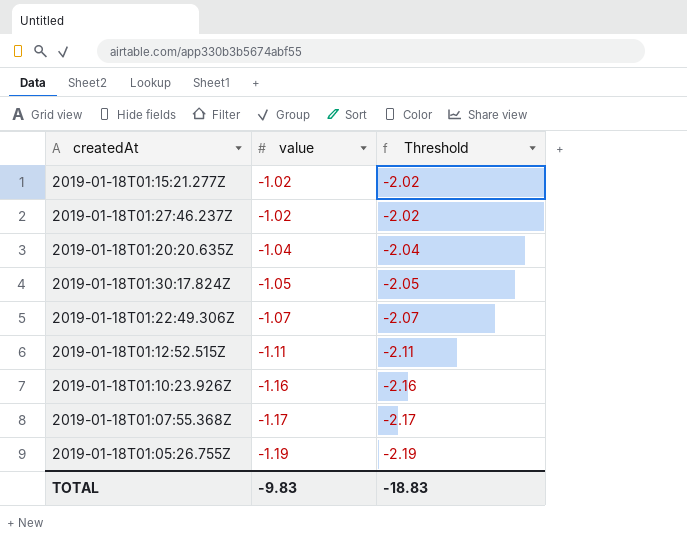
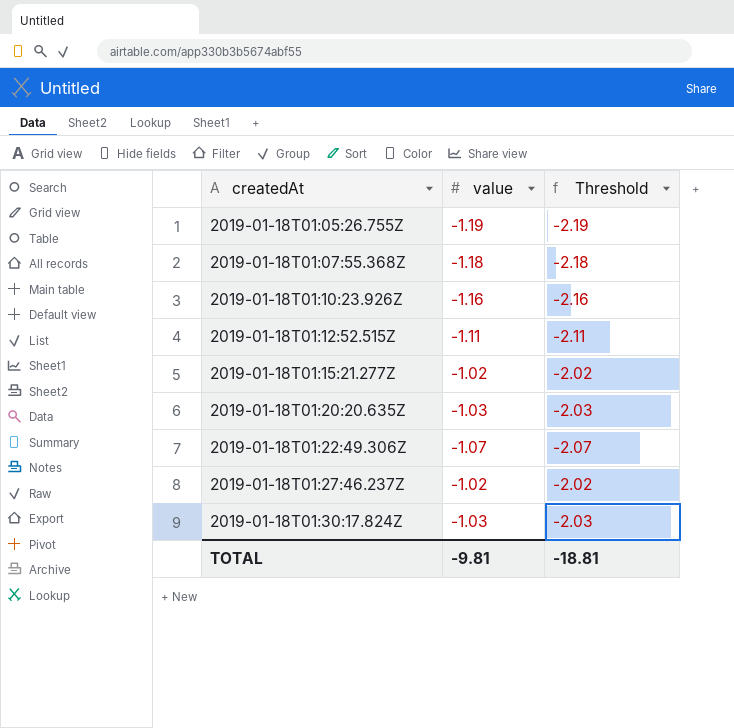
row order: value descending -> createdAt ascending
2019-01-18T01:07:55.368Z | value: -1.17 -> -1.18
2019-01-18T01:07:55.368Z | Threshold: -2.17 -> -2.18
2019-01-18T01:20:20.635Z | value: -1.04 -> -1.03
2019-01-18T01:20:20.635Z | Threshold: -2.04 -> -2.03
2019-01-18T01:30:17.824Z | value: -1.05 -> -1.03
2019-01-18T01:30:17.824Z | Threshold: -2.05 -> -2.03
TOTAL | value: -9.83 -> -9.81
TOTAL | Threshold: -18.83 -> -18.81

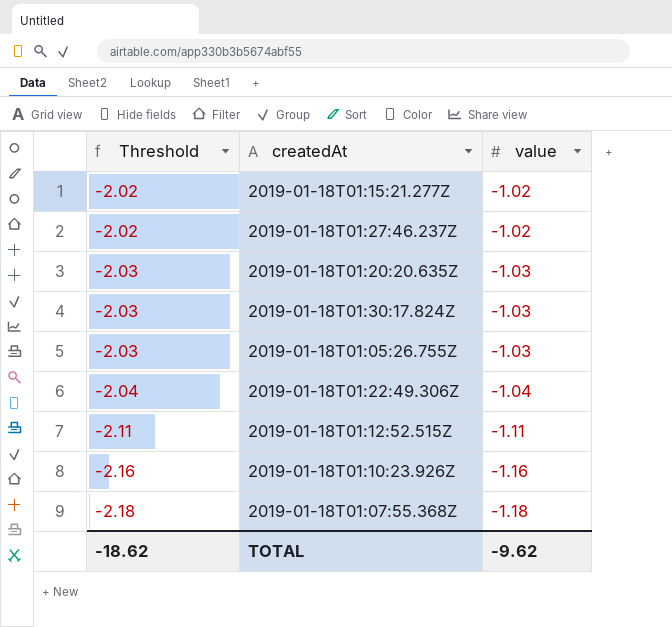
row order: createdAt ascending -> Threshold descending
column Threshold | position: 3 -> 1
2019-01-18T01:05:26.755Z | Threshold: -2.19 -> -2.03
2019-01-18T01:05:26.755Z | value: -1.19 -> -1.03
2019-01-18T01:22:49.306Z | Threshold: -2.07 -> -2.04
2019-01-18T01:22:49.306Z | value: -1.07 -> -1.04
TOTAL | Threshold: -18.81 -> -18.62
TOTAL | value: -9.81 -> -9.62

